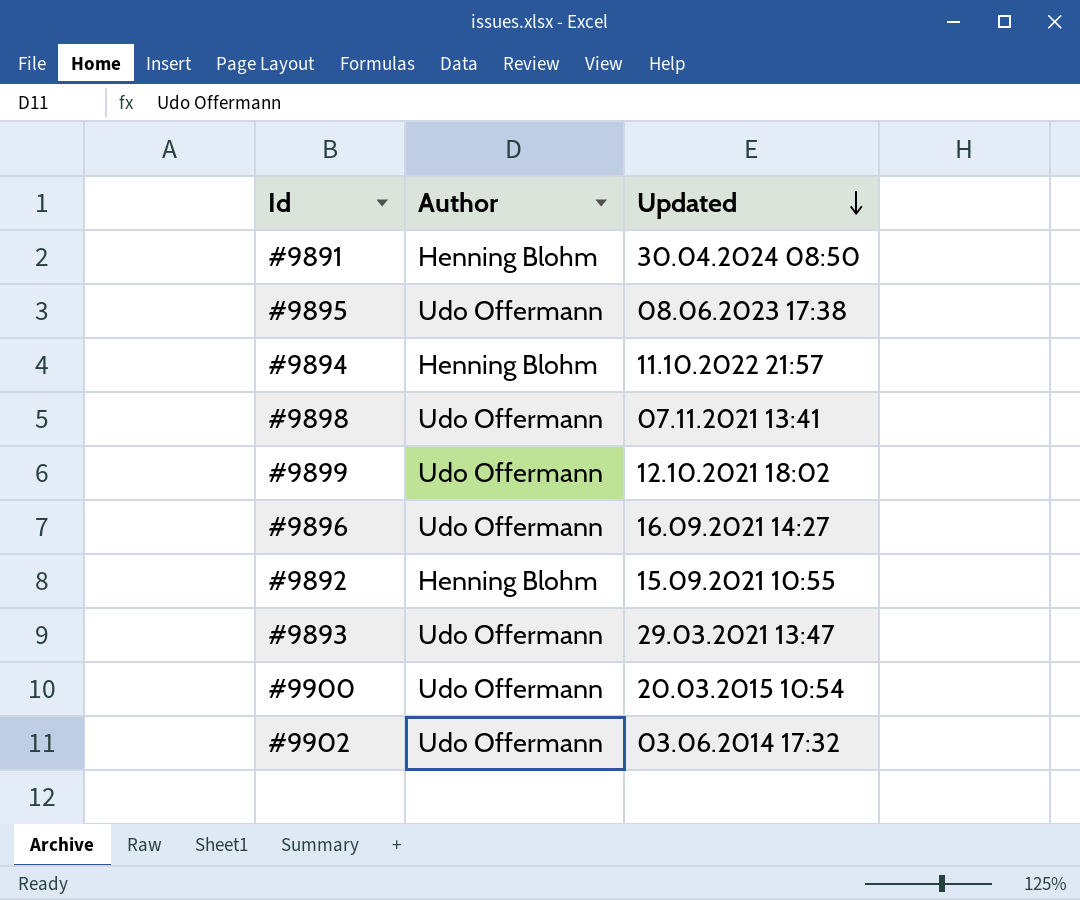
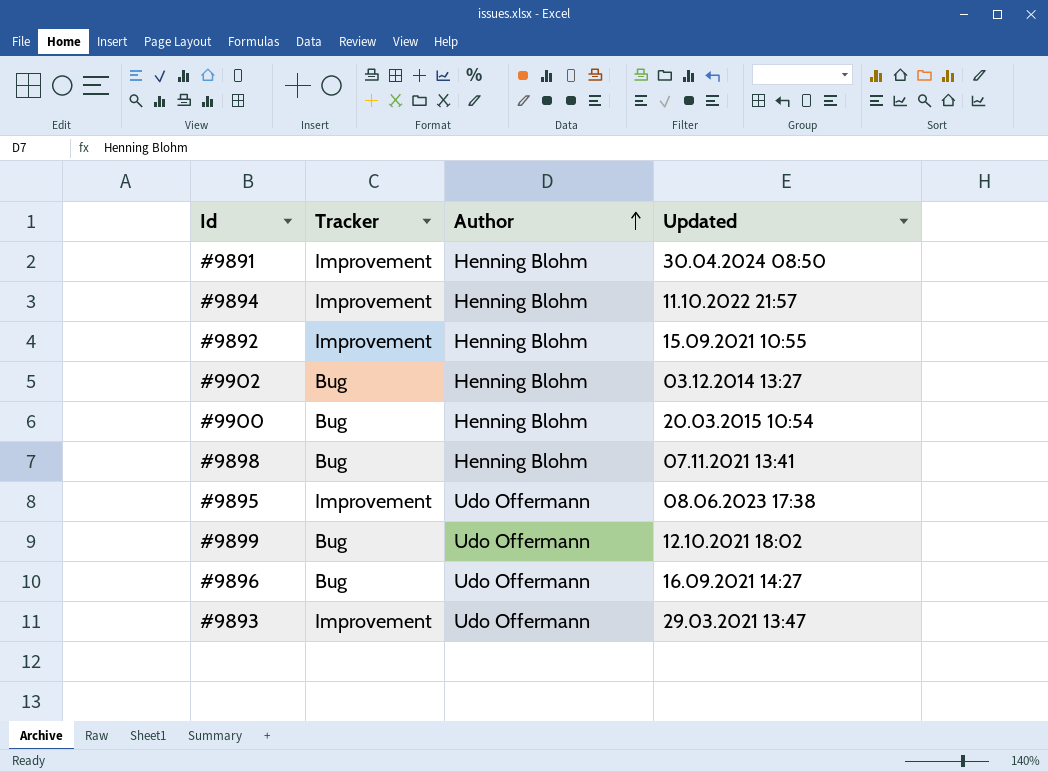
row order: Updated descending -> Author ascending
column Tracker | position: none -> 2
#9902 | Author: Udo Offermann -> Henning Blohm
#9902 | Updated: 03.06.2014 17:32 -> 03.12.2014 13:27
#9900 | Author: Udo Offermann -> Henning Blohm
#9898 | Author: Udo Offermann -> Henning Blohm

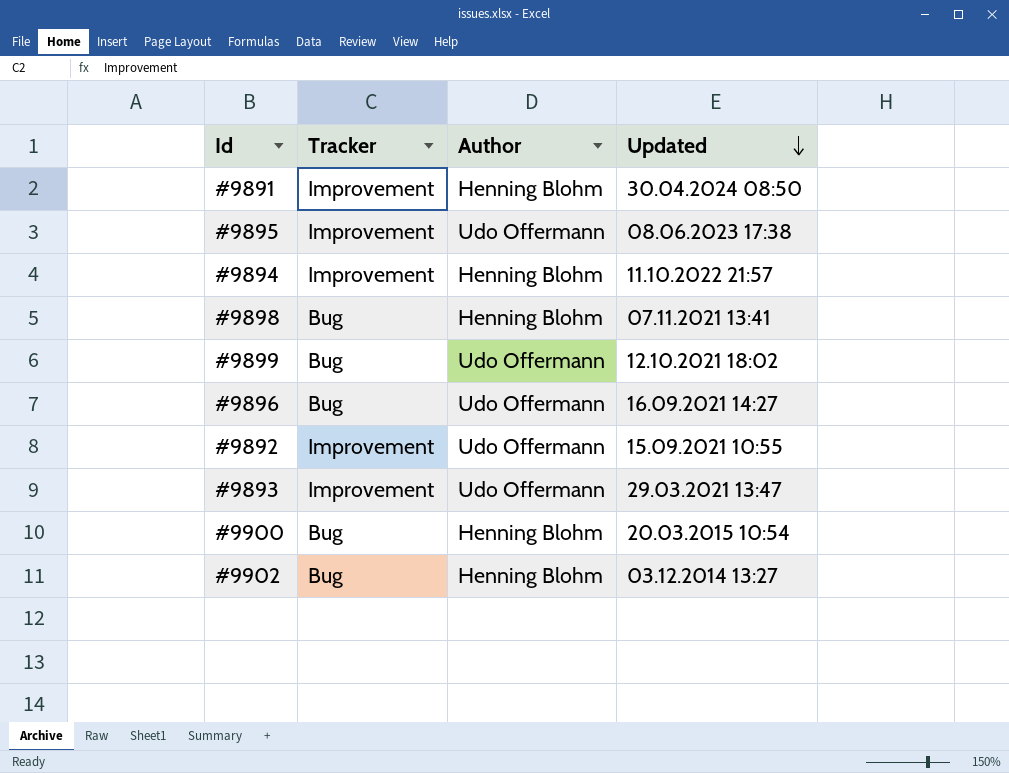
row order: Author ascending -> Updated descending
#9892 | Author: Henning Blohm -> Udo Offermann

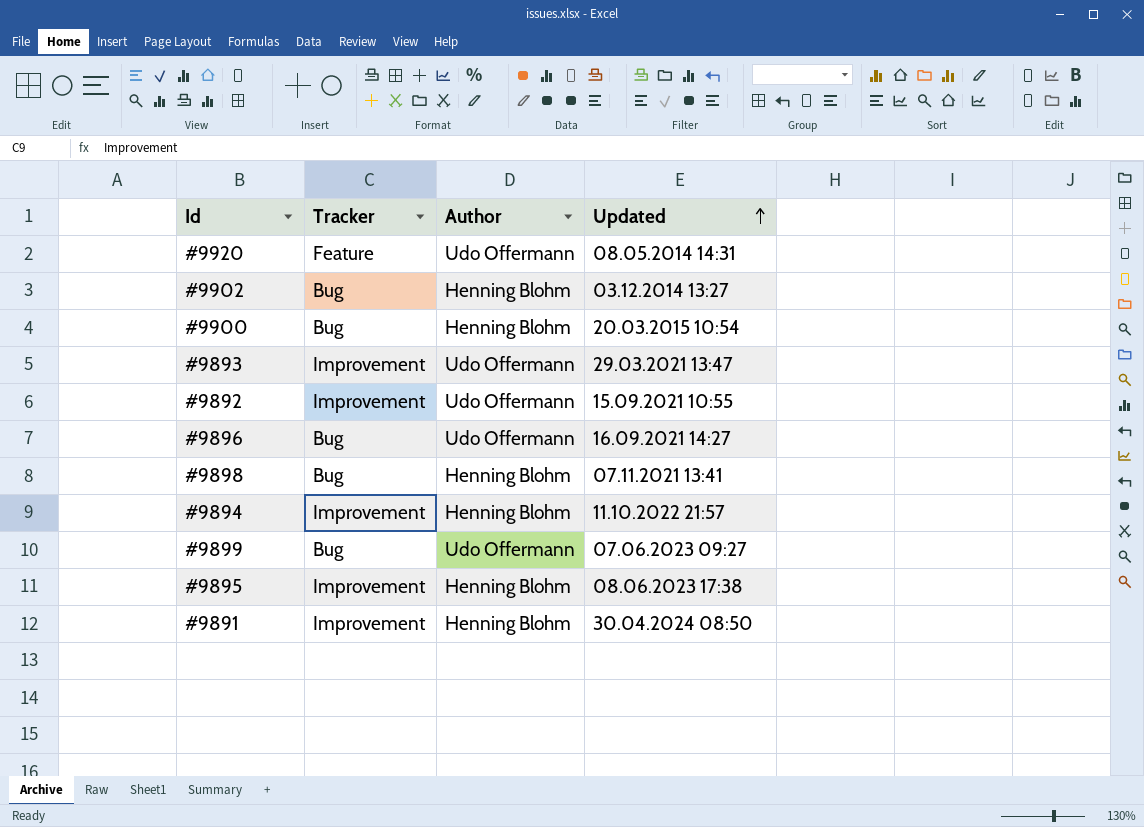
row order: Updated descending -> Updated ascending
row #9920: none -> Feature | Udo Offermann | 08.05.2014 14:31
#9899 | Updated: 12.10.2021 18:02 -> 07.06.2023 09:27
#9895 | Author: Udo Offermann -> Henning Blohm

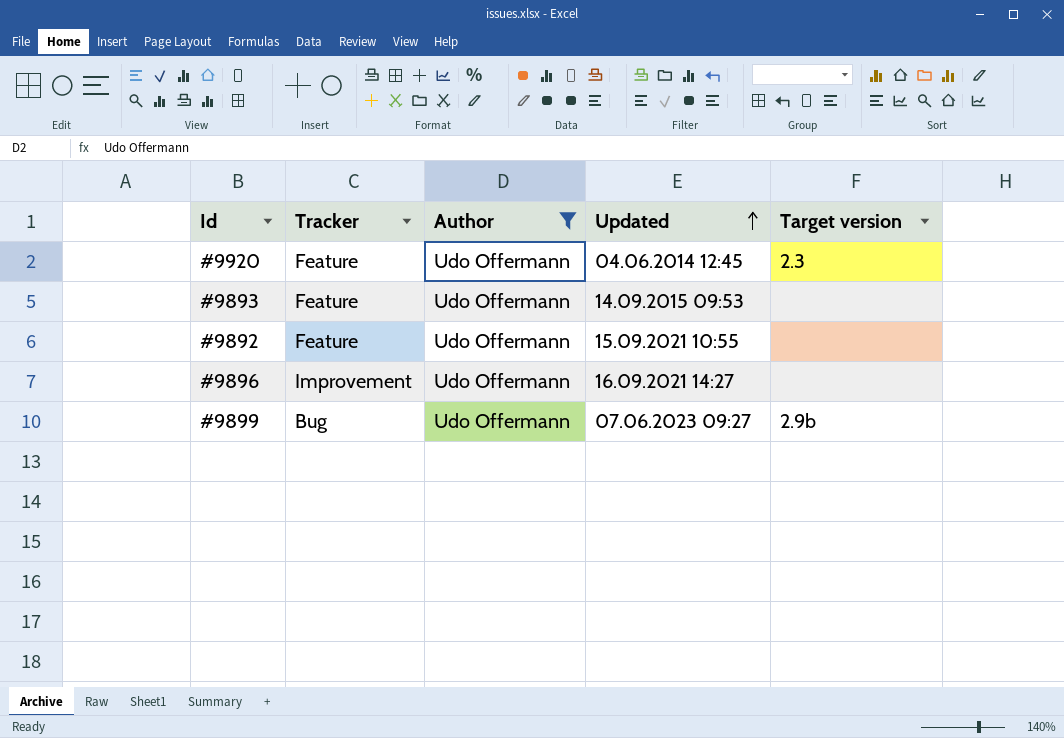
filter: none -> Author = Udo Offermann
column Target version | position: none -> 5
#9920 | Updated: 08.05.2014 14:31 -> 04.06.2014 12:45
#9893 | Tracker: Improvement -> Feature
#9893 | Updated: 29.03.2021 13:47 -> 14.09.2015 09:53
#9892 | Tracker: Improvement -> Feature
#9896 | Tracker: Bug -> Improvement

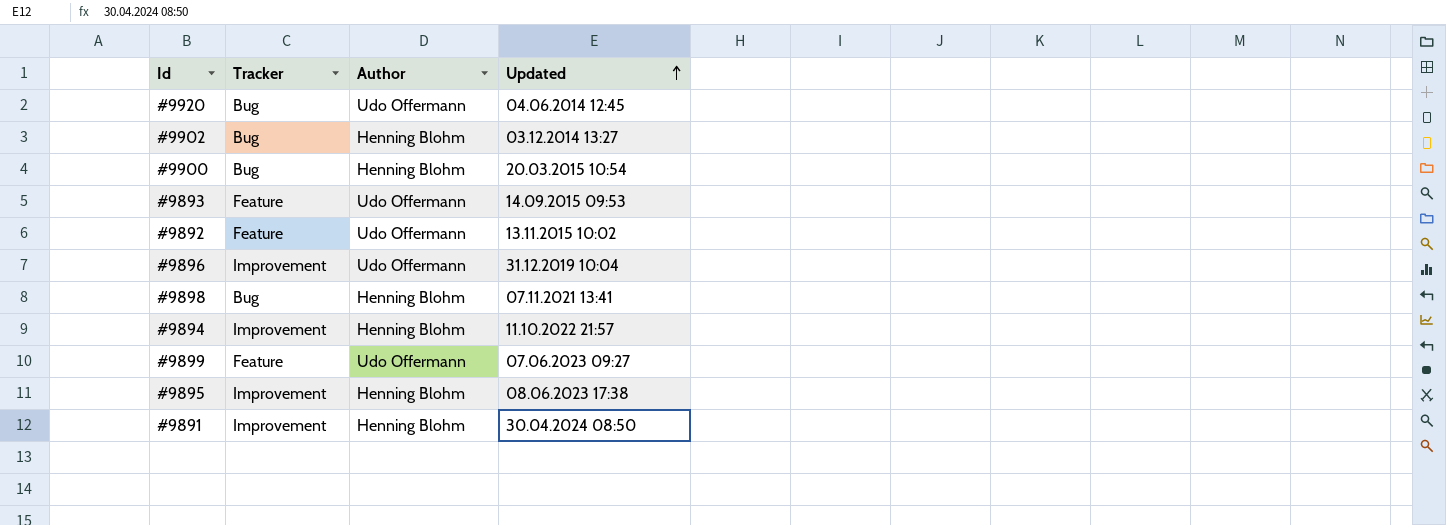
filter: Author = Udo Offermann -> none
column Target version | position: 5 -> none
#9920 | Tracker: Feature -> Bug
#9892 | Updated: 15.09.2021 10:55 -> 13.11.2015 10:02
#9896 | Updated: 16.09.2021 14:27 -> 31.12.2019 10:04
#9899 | Tracker: Bug -> Feature

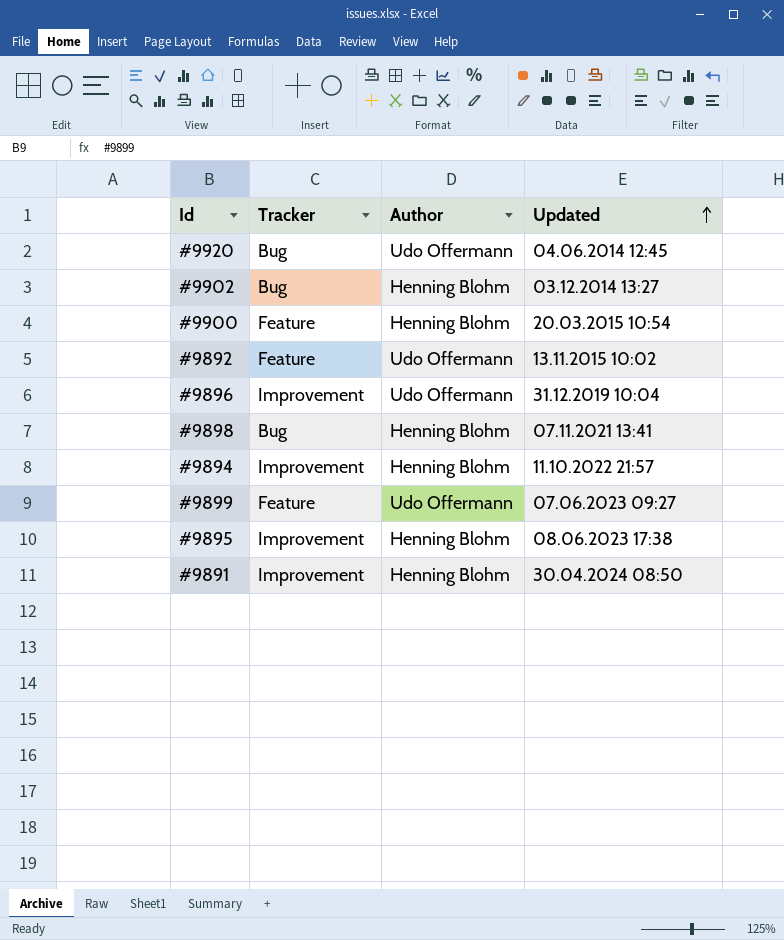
row #9893: Feature | Udo Offermann | 14.09.2015 09:53 -> none
#9900 | Tracker: Bug -> Feature

